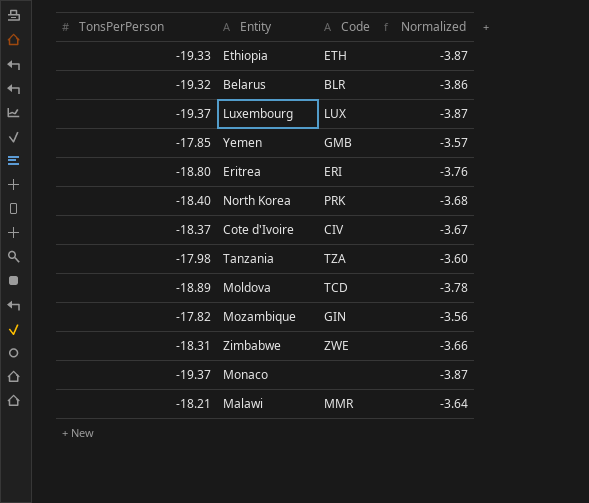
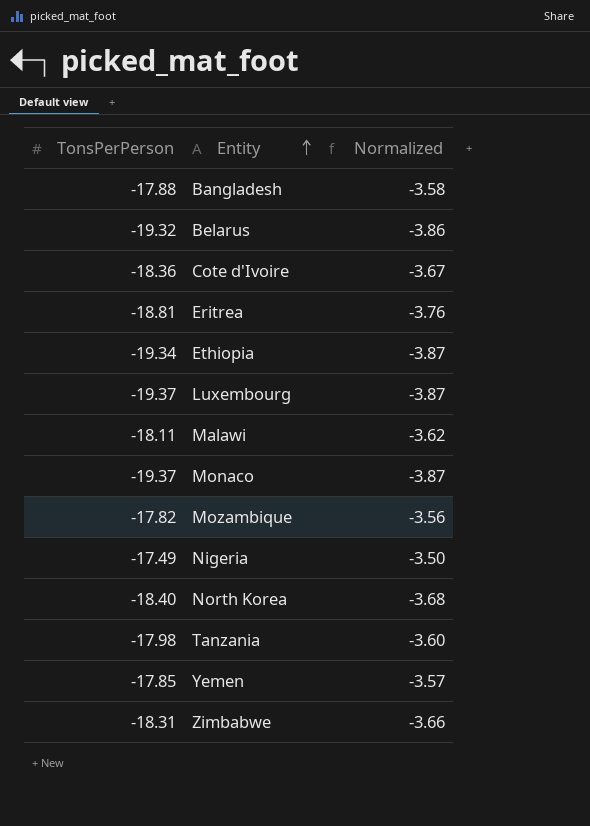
row order: none -> Entity ascending
column Code | position: 3 -> none
row Moldova: -18.89 | TCD | -3.78 -> none
row Bangladesh: none -> -17.88 | -3.58
Cote d'Ivoire | TonsPerPerson: -18.37 -> -18.36
Eritrea | TonsPerPerson: -18.80 -> -18.81
Ethiopia | TonsPerPerson: -19.33 -> -19.34
Malawi | TonsPerPerson: -18.21 -> -18.11
Malawi | Normalized: -3.64 -> -3.62
row Nigeria: none -> -17.49 | -3.50

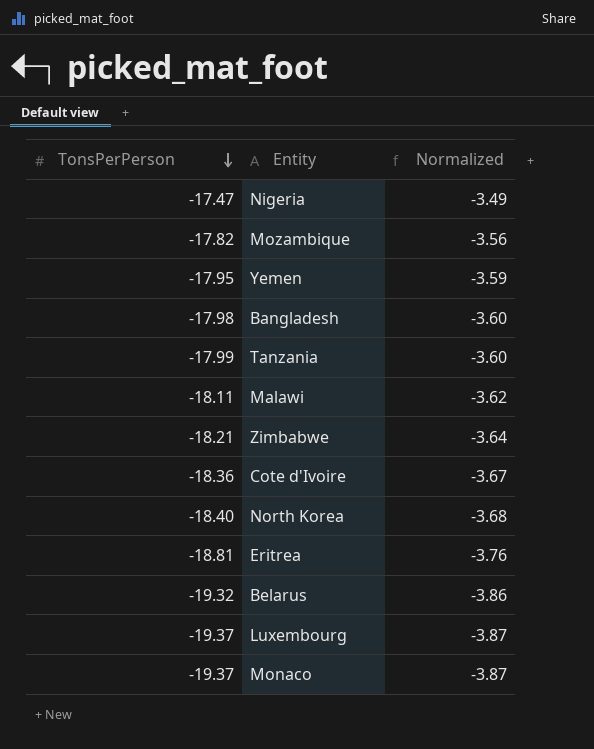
row order: Entity ascending -> TonsPerPerson descending
row Ethiopia: -19.34 | -3.87 -> none
Nigeria | TonsPerPerson: -17.49 -> -17.47
Nigeria | Normalized: -3.50 -> -3.49
Yemen | TonsPerPerson: -17.85 -> -17.95
Yemen | Normalized: -3.57 -> -3.59
Bangladesh | TonsPerPerson: -17.88 -> -17.98
Bangladesh | Normalized: -3.58 -> -3.60
Tanzania | TonsPerPerson: -17.98 -> -17.99
Zimbabwe | TonsPerPerson: -18.31 -> -18.21
Zimbabwe | Normalized: -3.66 -> -3.64

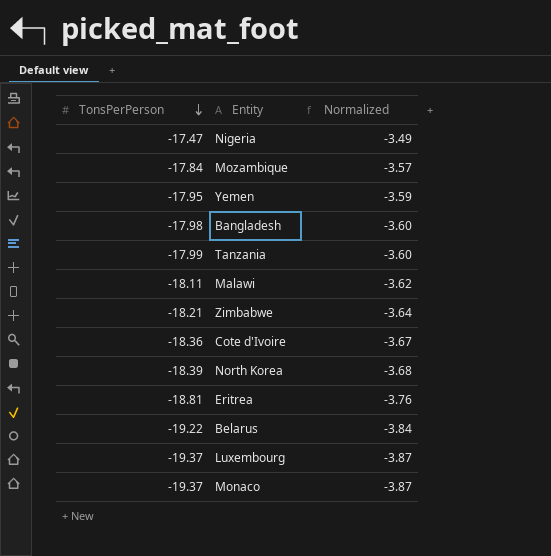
Mozambique | TonsPerPerson: -17.82 -> -17.84
Mozambique | Normalized: -3.56 -> -3.57
North Korea | TonsPerPerson: -18.40 -> -18.39
Belarus | TonsPerPerson: -19.32 -> -19.22
Belarus | Normalized: -3.86 -> -3.84

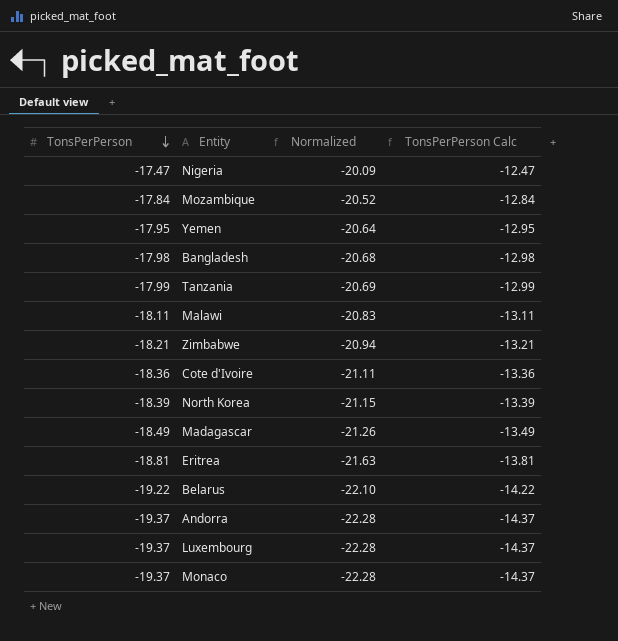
column Normalized | formula: [TonsPerPerson] * 0.2 -> [TonsPerPerson] * 1.15
column TonsPerPerson Calc | formula: none -> [TonsPerPerson] + 5
row Madagascar: none -> -18.49 | -21.26 | -13.49
row Andorra: none -> -19.37 | -22.28 | -14.37

